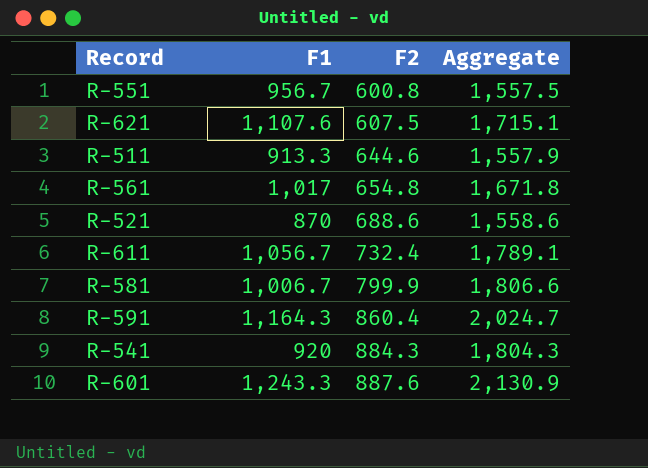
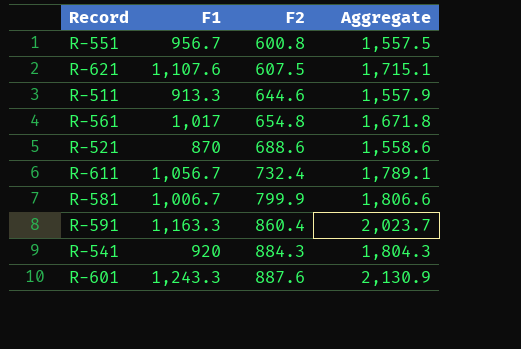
R-591 | F1: 1,164.3 -> 1,163.3
R-591 | Aggregate: 2,024.7 -> 2,023.7

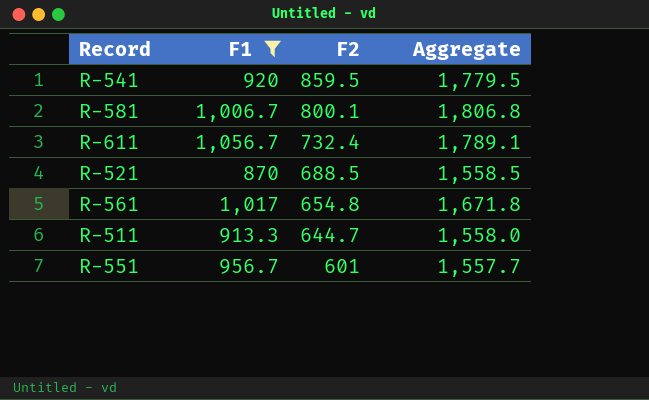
filter: none -> F1 <= 1,056.7
row order: F2 ascending -> F2 descending
R-541 | F2: 884.3 -> 859.5
R-541 | Aggregate: 1,804.3 -> 1,779.5
R-581 | F2: 799.9 -> 800.1
R-581 | Aggregate: 1,806.6 -> 1,806.8
R-521 | F2: 688.6 -> 688.5
R-521 | Aggregate: 1,558.6 -> 1,558.5
R-511 | F2: 644.6 -> 644.7
R-511 | Aggregate: 1,557.9 -> 1,558.0
R-551 | F2: 600.8 -> 601
R-551 | Aggregate: 1,557.5 -> 1,557.7

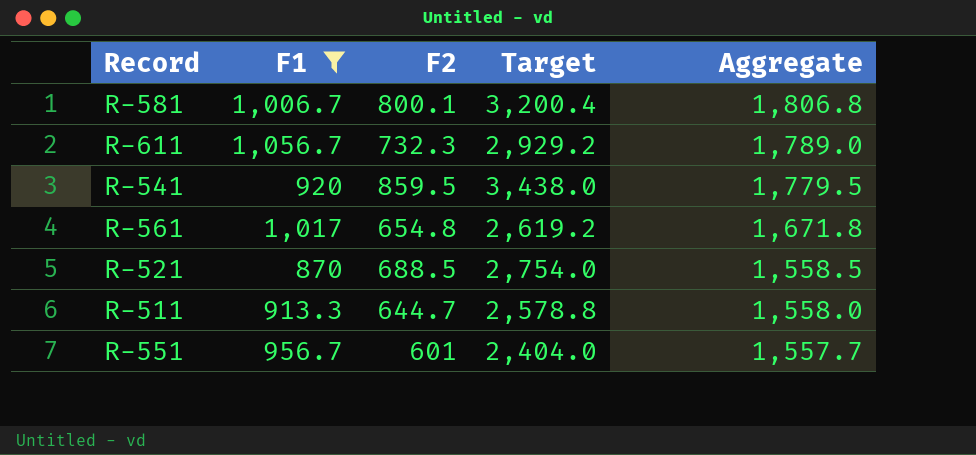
row order: F2 descending -> Aggregate descending
column Target | formula: none -> [F2] * 4
R-611 | F2: 732.4 -> 732.3
R-611 | Aggregate: 1,789.1 -> 1,789.0

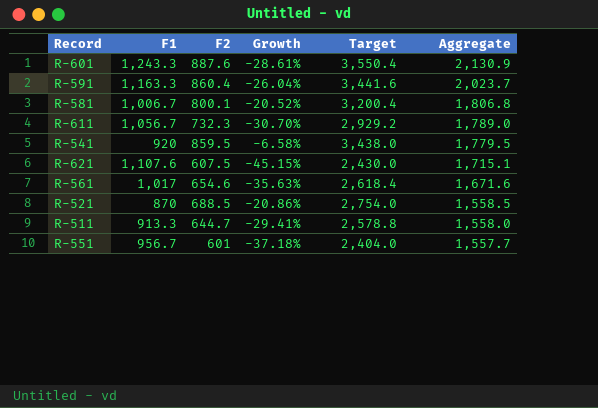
filter: F1 <= 1,056.7 -> none
column Growth | formula: none -> ([F2] - [F1]) / [F1]
R-561 | F2: 654.8 -> 654.6
R-561 | Target: 2,619.2 -> 2,618.4
R-561 | Aggregate: 1,671.8 -> 1,671.6

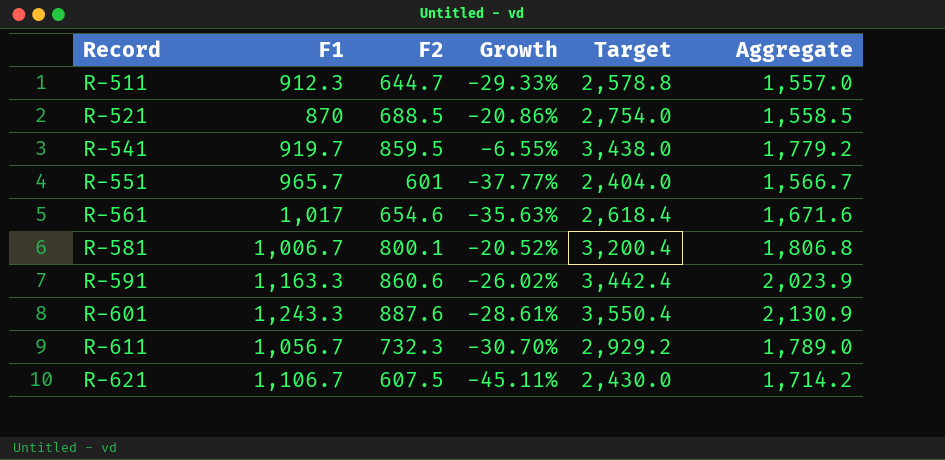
row order: Aggregate descending -> Record ascending
R-511 | F1: 913.3 -> 912.3
R-511 | Growth: -29.41% -> -29.33%
R-511 | Aggregate: 1,558.0 -> 1,557.0
R-541 | F1: 920 -> 919.7
R-541 | Growth: -6.58% -> -6.55%
R-541 | Aggregate: 1,779.5 -> 1,779.2
R-551 | F1: 956.7 -> 965.7
R-551 | Growth: -37.18% -> -37.77%
R-551 | Aggregate: 1,557.7 -> 1,566.7
R-591 | F2: 860.4 -> 860.6
R-591 | Growth: -26.04% -> -26.02%
R-591 | Target: 3,441.6 -> 3,442.4
R-591 | Aggregate: 2,023.7 -> 2,023.9
R-621 | F1: 1,107.6 -> 1,106.7
R-621 | Growth: -45.15% -> -45.11%
R-621 | Aggregate: 1,715.1 -> 1,714.2

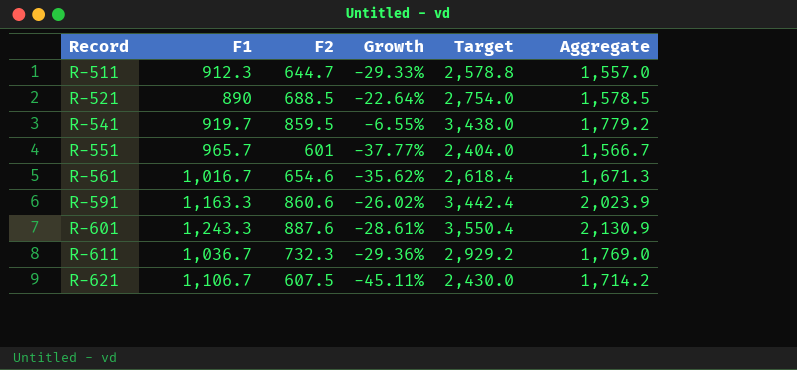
row R-581: 1,006.7 | 800.1 | -20.52% | 3,200.4 | 1,806.8 -> none
R-521 | F1: 870 -> 890
R-521 | Growth: -20.86% -> -22.64%
R-521 | Aggregate: 1,558.5 -> 1,578.5
R-561 | F1: 1,017 -> 1,016.7
R-561 | Growth: -35.63% -> -35.62%
R-561 | Aggregate: 1,671.6 -> 1,671.3
R-611 | F1: 1,056.7 -> 1,036.7
R-611 | Growth: -30.70% -> -29.36%
R-611 | Aggregate: 1,789.0 -> 1,769.0

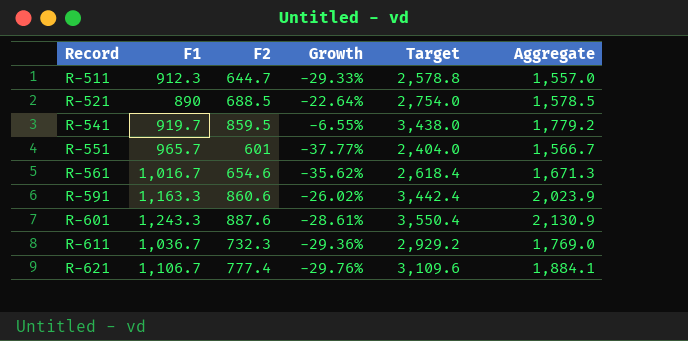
R-621 | F2: 607.5 -> 777.4
R-621 | Growth: -45.11% -> -29.76%
R-621 | Target: 2,430.0 -> 3,109.6
R-621 | Aggregate: 1,714.2 -> 1,884.1

